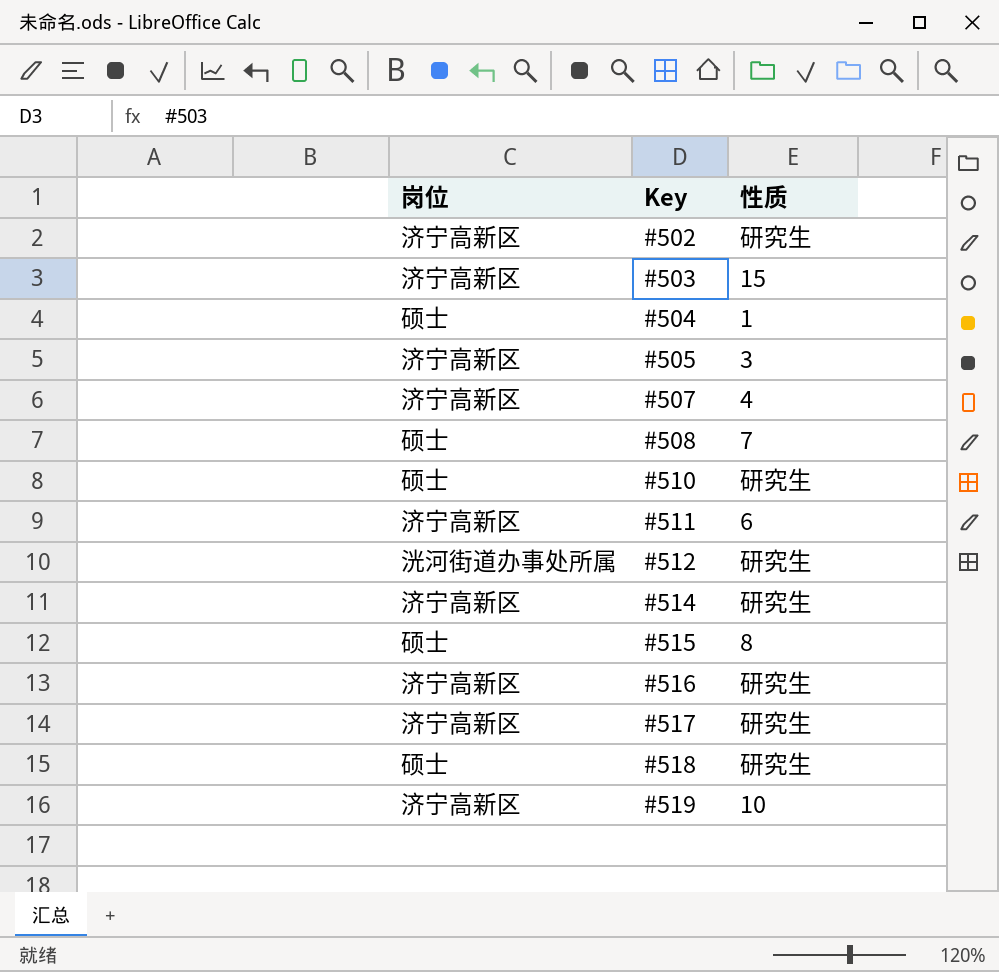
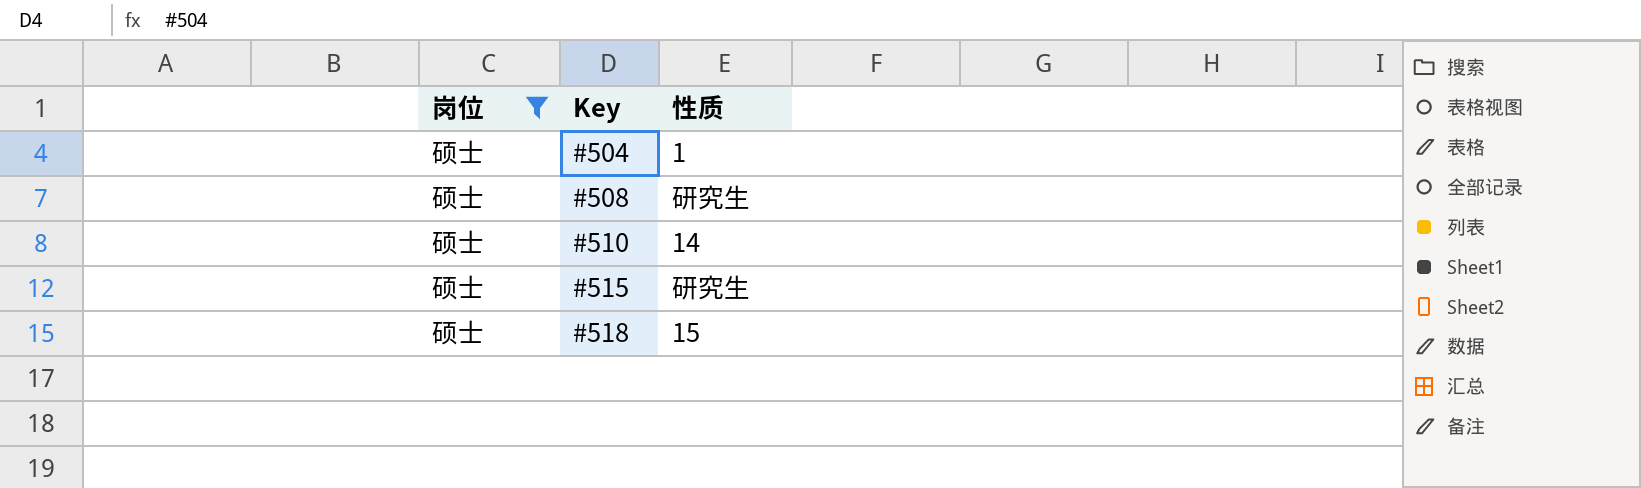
filter: none -> 岗位 = 硕士
#508 | 性质: 7 -> 研究生
#510 | 性质: 研究生 -> 14
#515 | 性质: 8 -> 研究生
#518 | 性质: 研究生 -> 15

